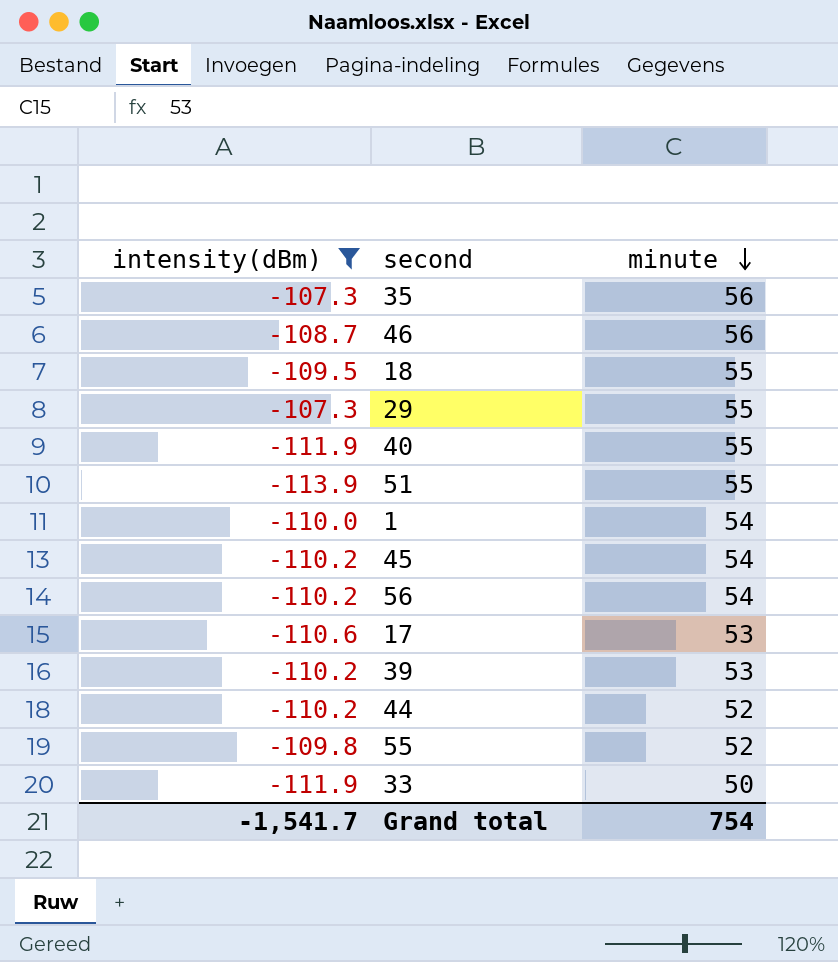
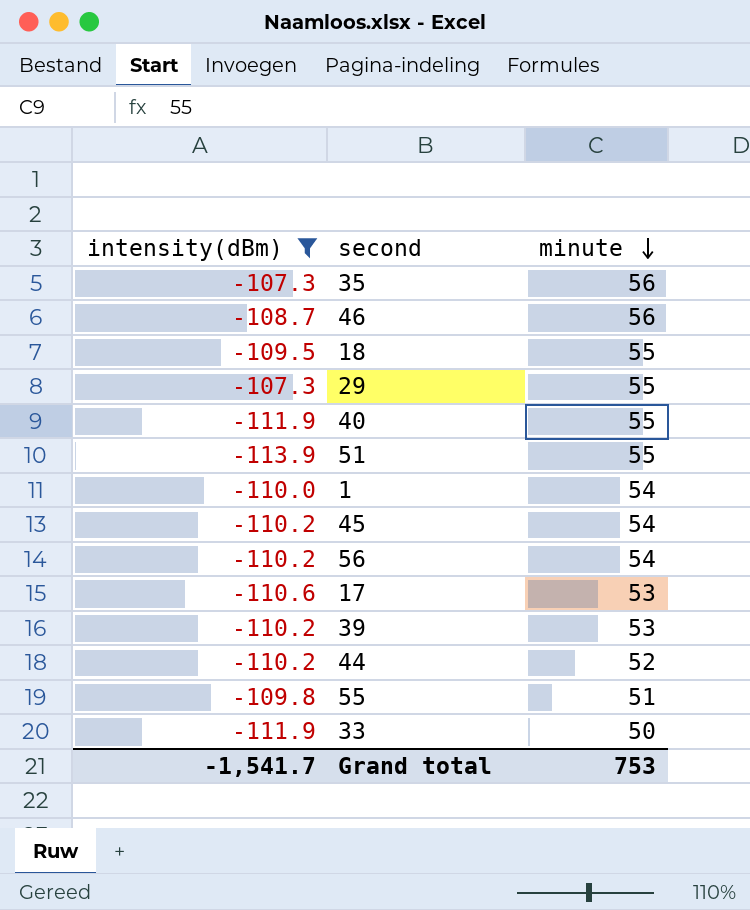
55 | minute: 52 -> 51
Grand total | minute: 754 -> 753

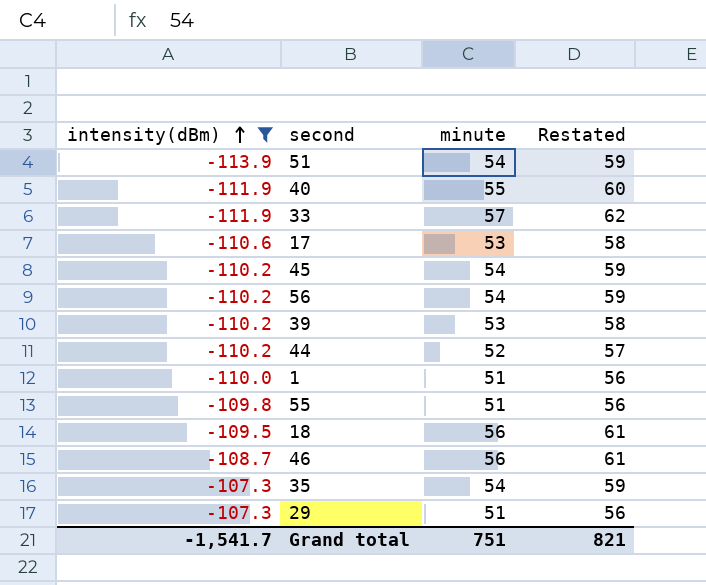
row order: minute descending -> intensity(dBm) ascending
column Restated | formula: none -> [minute] + 5
51 | minute: 55 -> 54
33 | minute: 50 -> 57
1 | minute: 54 -> 51
18 | minute: 55 -> 56
35 | minute: 56 -> 54
29 | minute: 55 -> 51
Grand total | minute: 753 -> 751

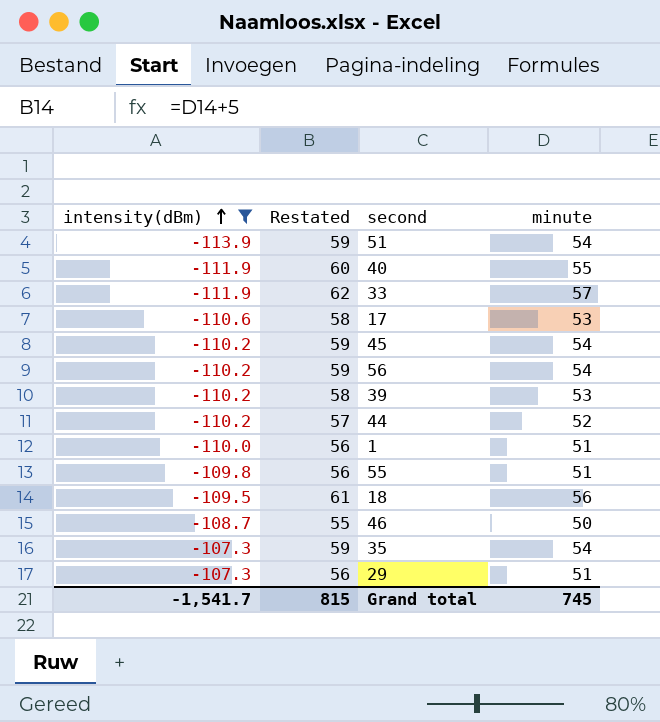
column Restated | position: 4 -> 2
46 | Restated: 61 -> 55
46 | minute: 56 -> 50
Grand total | Restated: 821 -> 815
Grand total | minute: 751 -> 745

